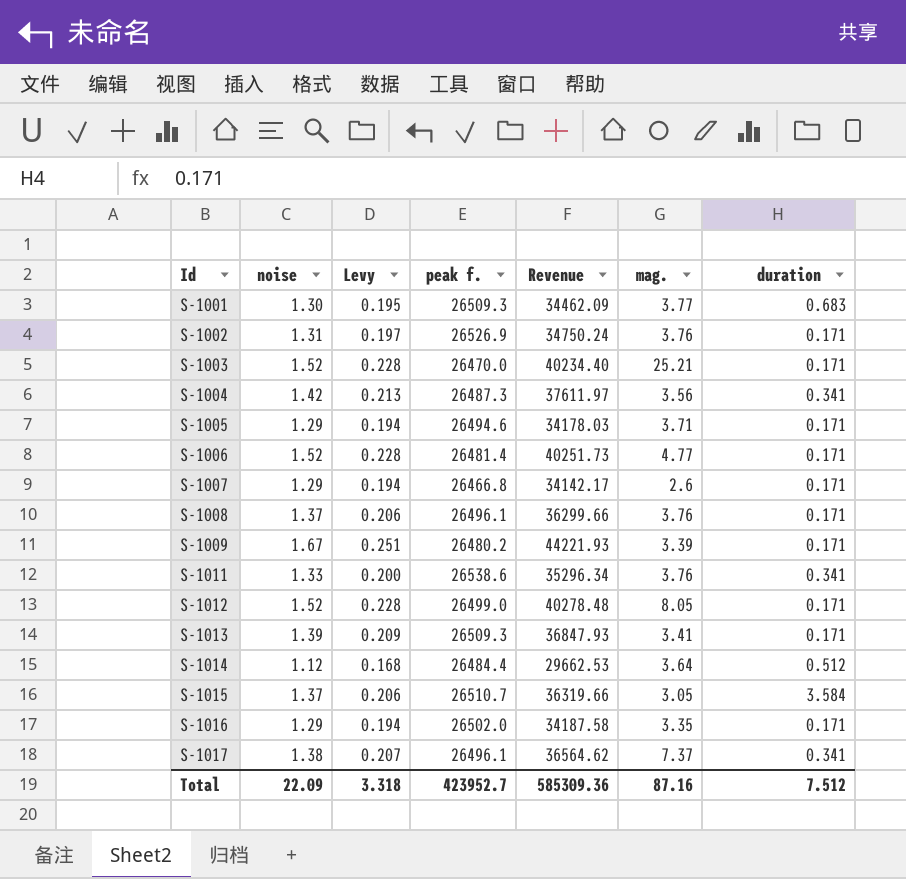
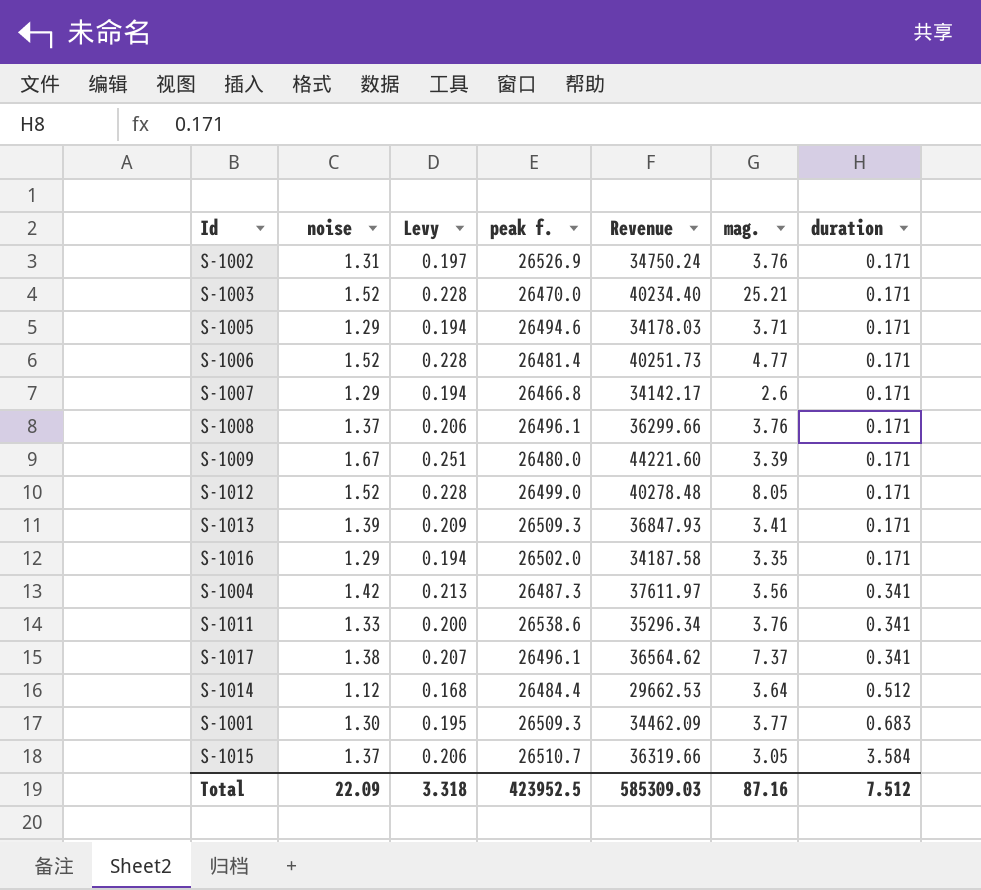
row order: Id ascending -> duration ascending
S-1009 | peak f.: 26480.2 -> 26480.0
S-1009 | Revenue: 44221.93 -> 44221.60
Total | peak f.: 423952.7 -> 423952.5
Total | Revenue: 585309.36 -> 585309.03

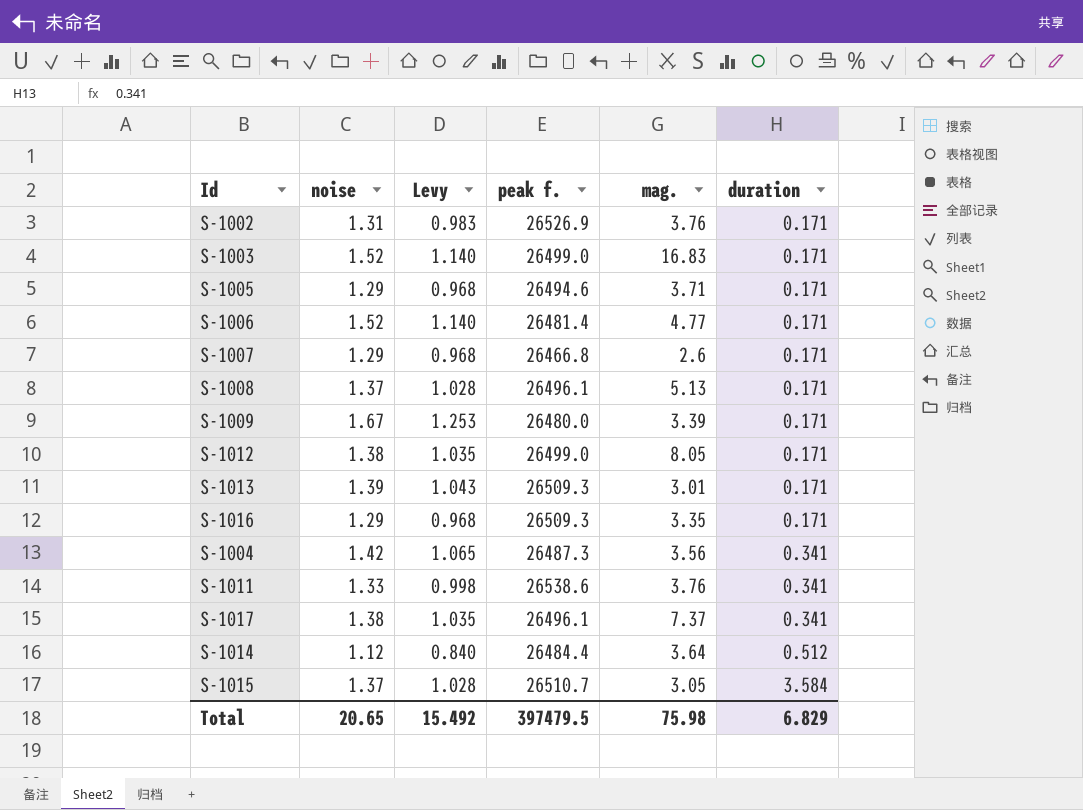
column Revenue | formula: [noise] * [peak f.] -> none
column Levy | formula: [noise] * 0.15 -> [noise] * 0.75
row S-1001: 1.30 | 0.195 | 26509.3 | 34462.09 | 3.77 | 0.683 -> none
S-1003 | peak f.: 26470.0 -> 26499.0
S-1003 | mag.: 25.21 -> 16.83
S-1008 | mag.: 3.76 -> 5.13
S-1012 | noise: 1.52 -> 1.38
S-1013 | mag.: 3.41 -> 3.01
S-1016 | peak f.: 26502.0 -> 26509.3
Total | noise: 22.09 -> 20.65
Total | Levy: 3.318 -> 15.492
Total | peak f.: 423952.5 -> 397479.5
Total | mag.: 87.16 -> 75.98
Total | duration: 7.512 -> 6.829

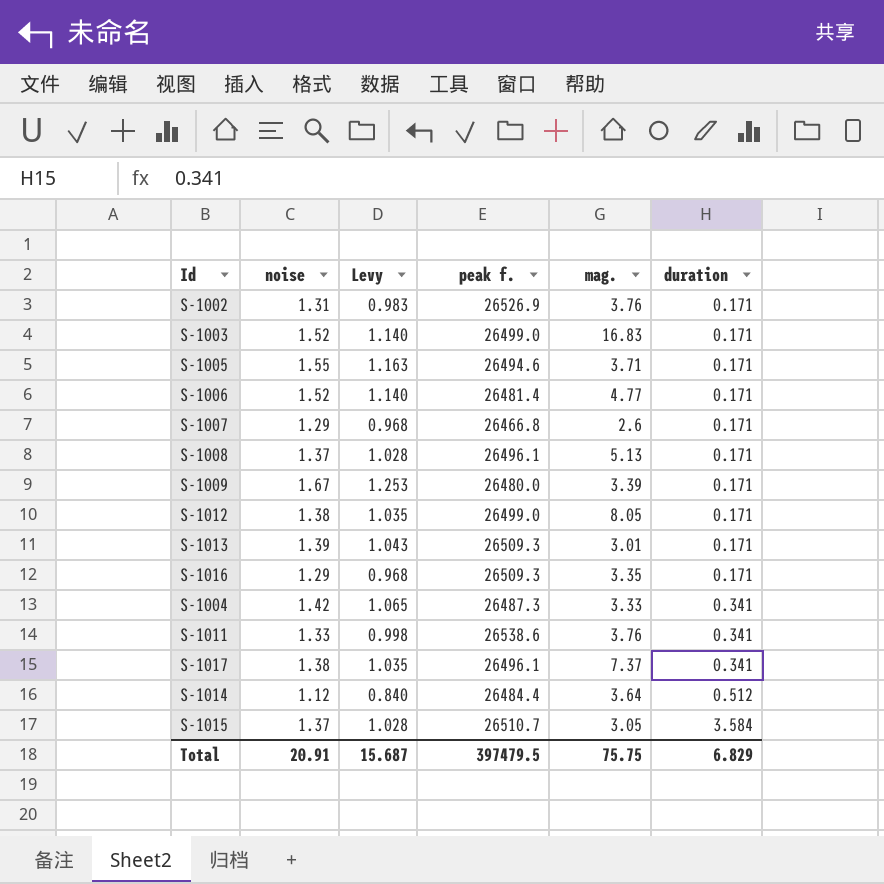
S-1005 | noise: 1.29 -> 1.55
S-1005 | Levy: 0.968 -> 1.163
S-1004 | mag.: 3.56 -> 3.33
Total | noise: 20.65 -> 20.91
Total | Levy: 15.492 -> 15.687
Total | mag.: 75.98 -> 75.75

